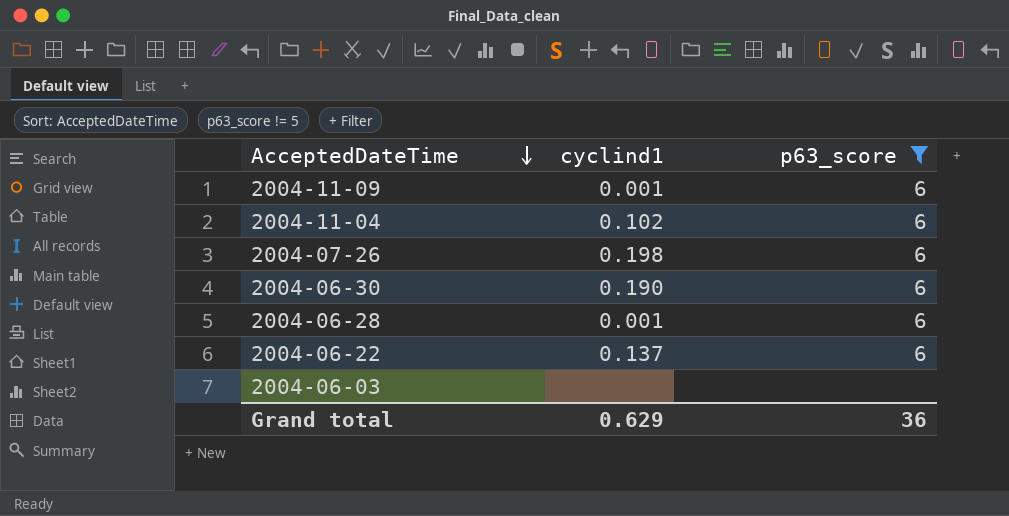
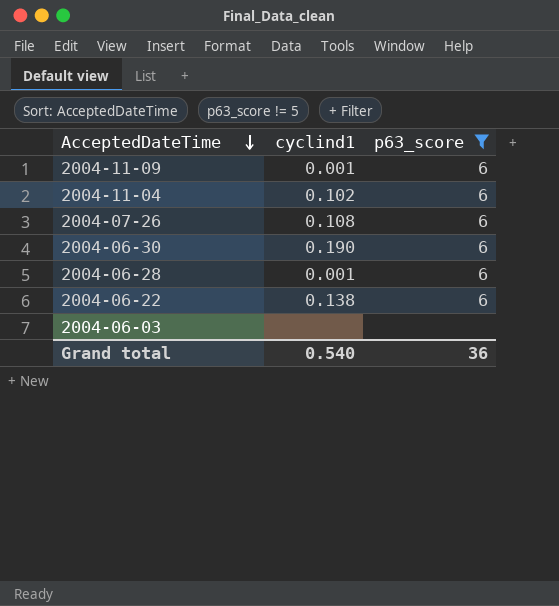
2004-07-26 | cyclind1: 0.198 -> 0.108
2004-06-22 | cyclind1: 0.137 -> 0.138
Grand total | cyclind1: 0.629 -> 0.540

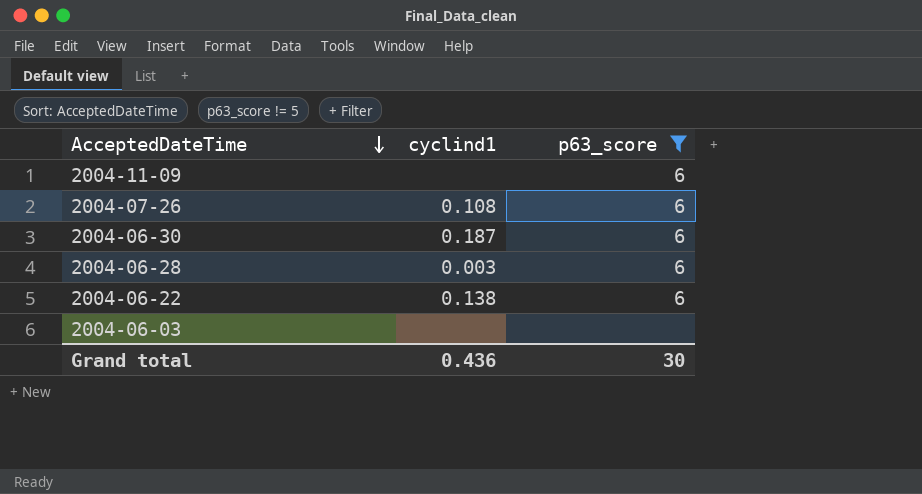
row 2004-11-04: 0.102 | 6 -> none
2004-11-09 | cyclind1: 0.001 -> none
2004-06-30 | cyclind1: 0.190 -> 0.187
2004-06-28 | cyclind1: 0.001 -> 0.003
Grand total | cyclind1: 0.540 -> 0.436
Grand total | p63_score: 36 -> 30

